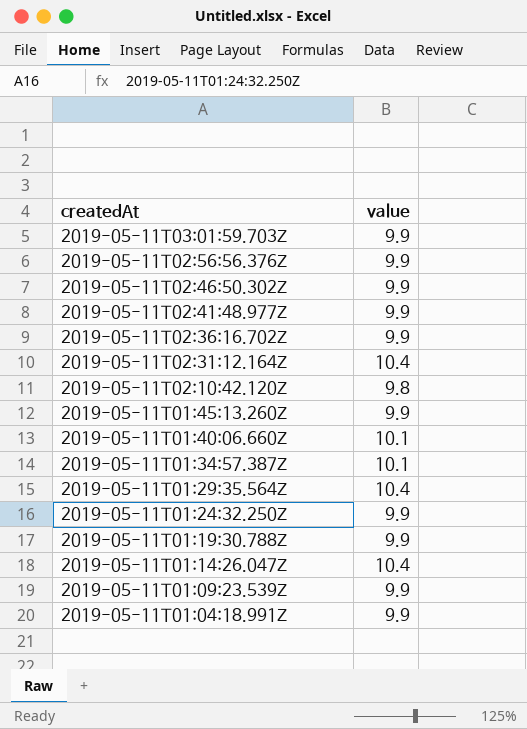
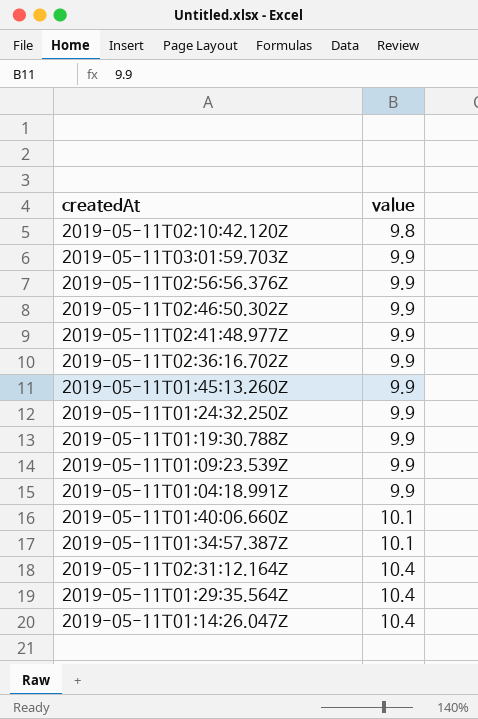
row order: createdAt descending -> value ascending

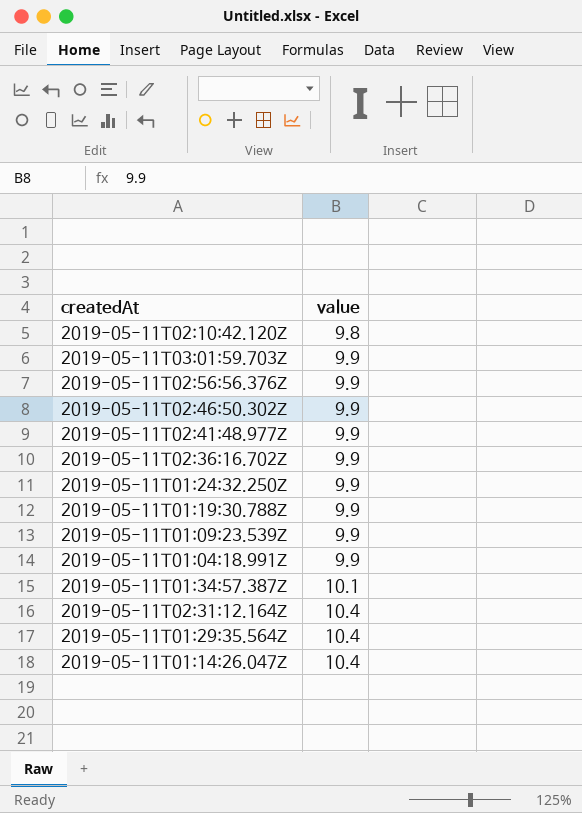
row 2019-05-11T01:45:13.260Z: 9.9 -> none
row 2019-05-11T01:40:06.660Z: 10.1 -> none

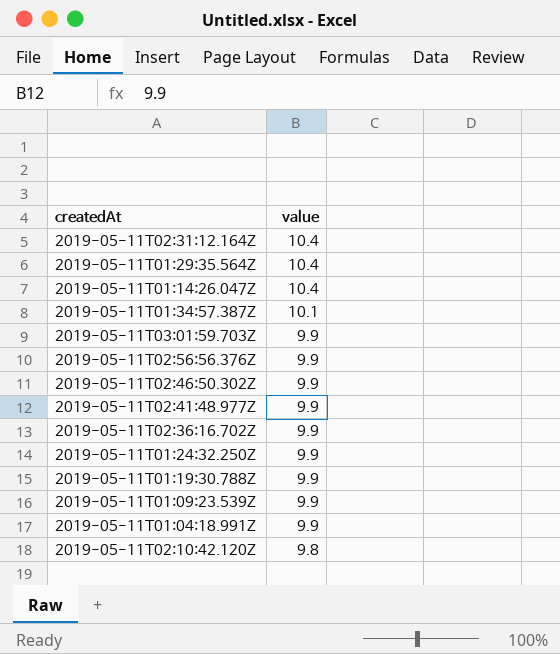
row order: value ascending -> value descending

